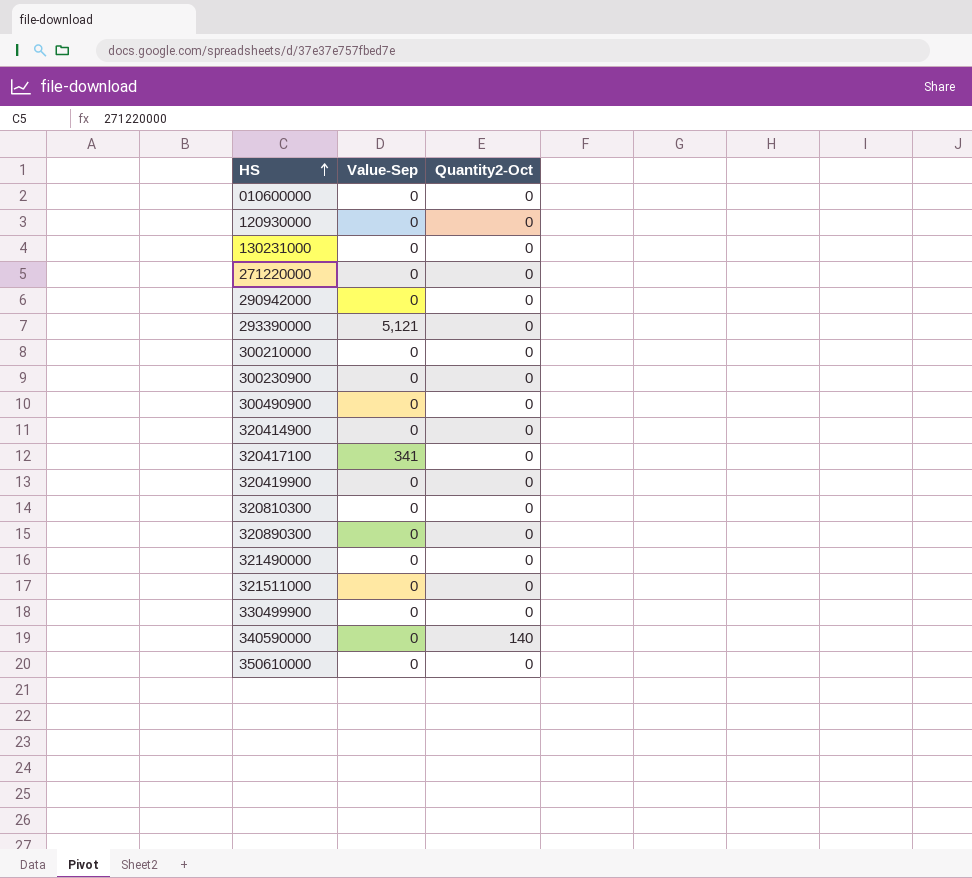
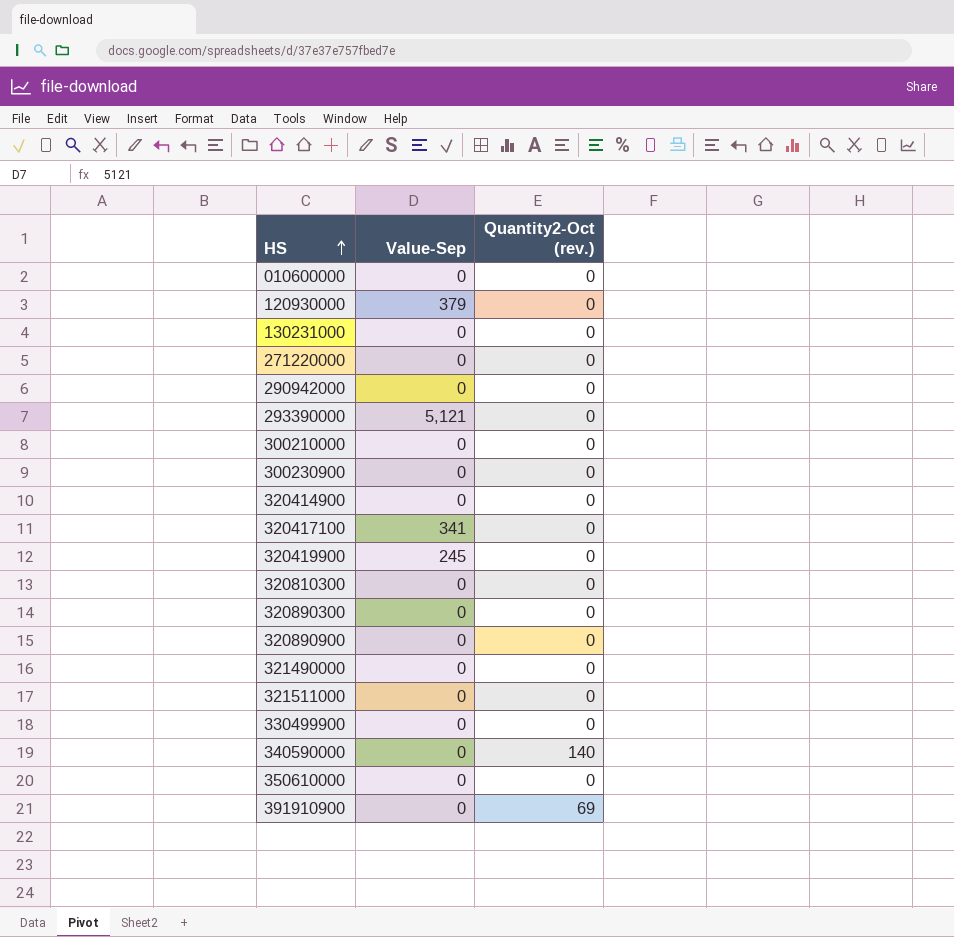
column name: Quantity2-Oct -> Quantity2-Oct (rev.)
row 300490900: 0 | 0 -> none
120930000 | Value-Sep: 0 -> 379
320419900 | Value-Sep: 0 -> 245
row 320890900: none -> 0 | 0
row 391910900: none -> 0 | 69

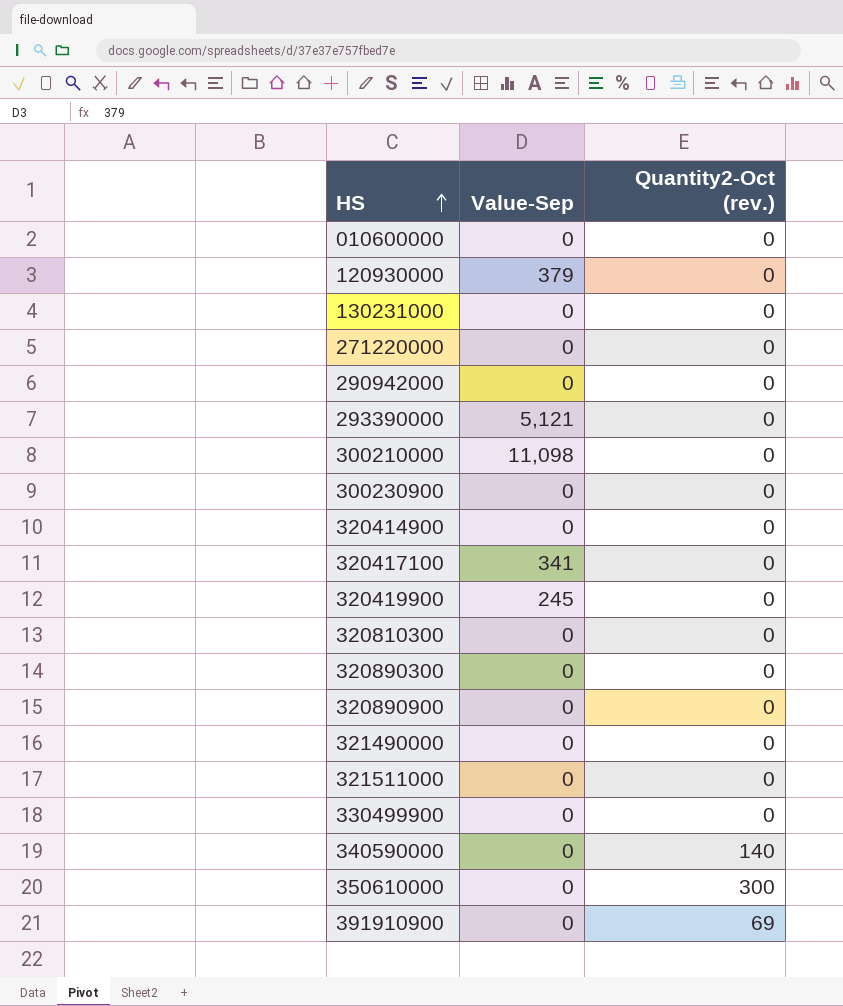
300210000 | Value-Sep: 0 -> 11,098
350610000 | Quantity2-Oct (rev.): 0 -> 300

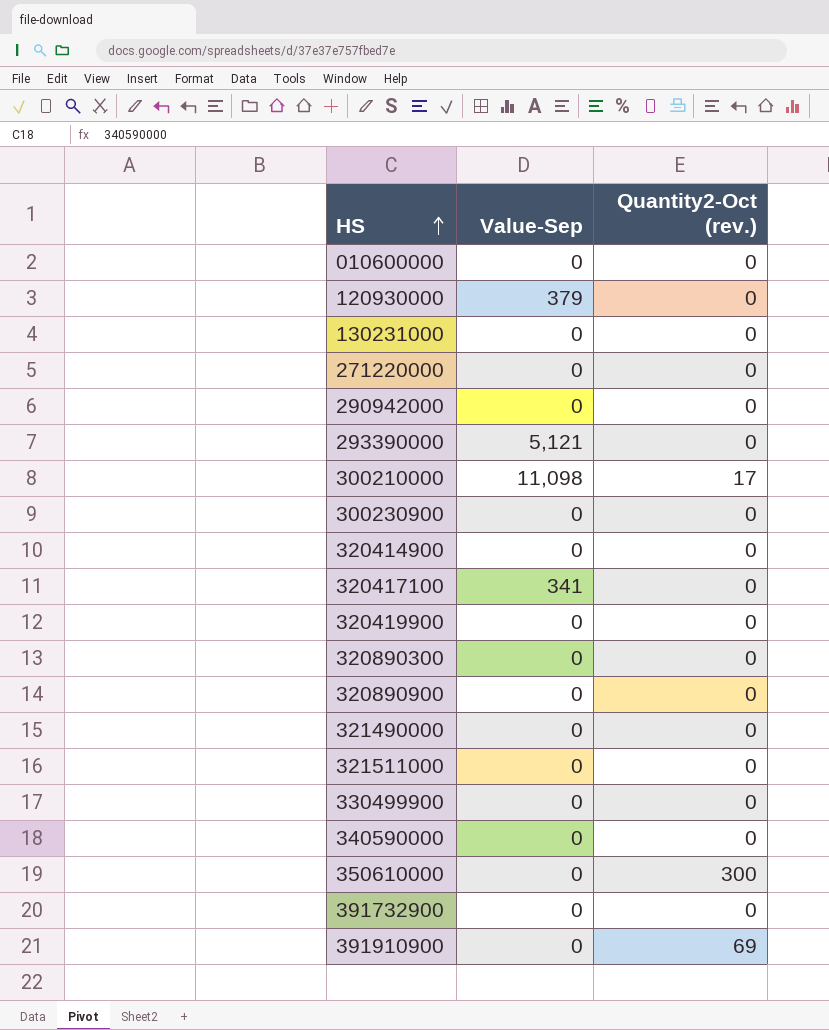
row 320810300: 0 | 0 -> none
300210000 | Quantity2-Oct (rev.): 0 -> 17
320419900 | Value-Sep: 245 -> 0
340590000 | Quantity2-Oct (rev.): 140 -> 0
row 391732900: none -> 0 | 0

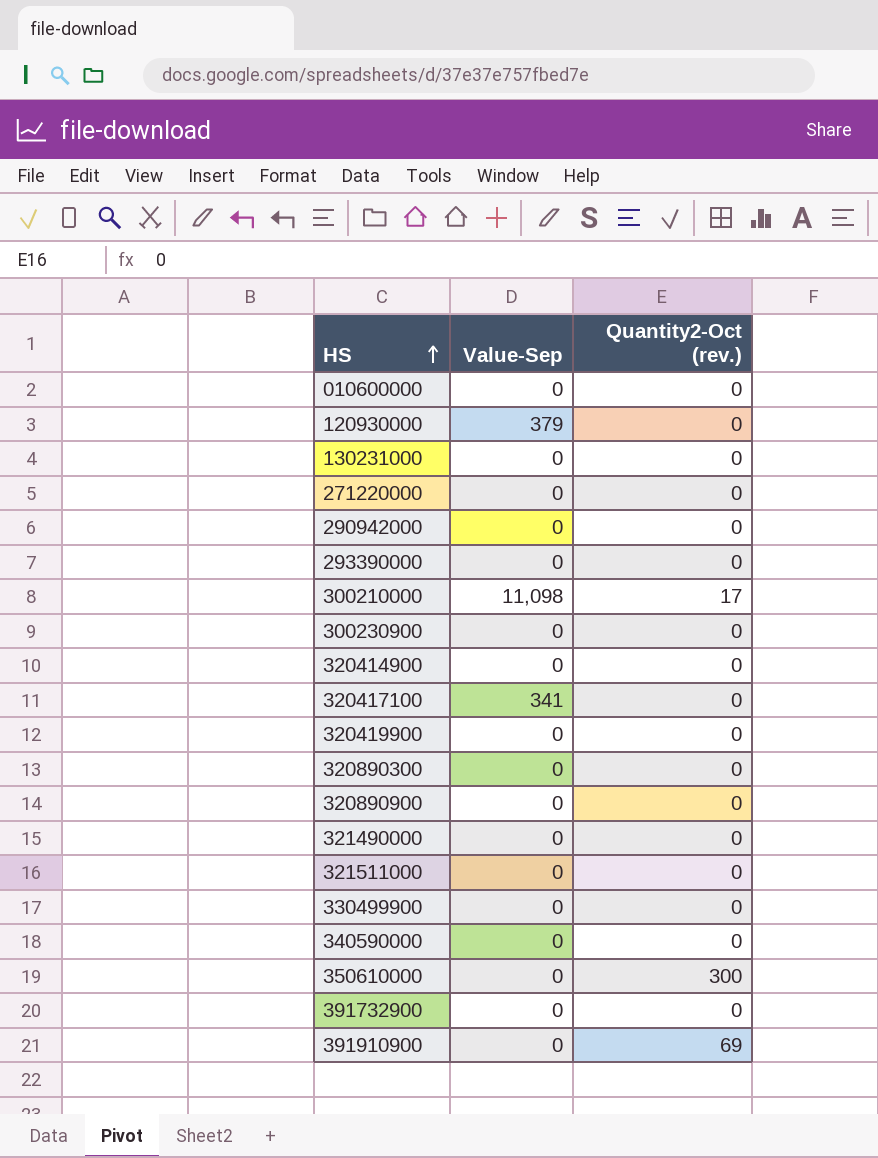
293390000 | Value-Sep: 5,121 -> 0

